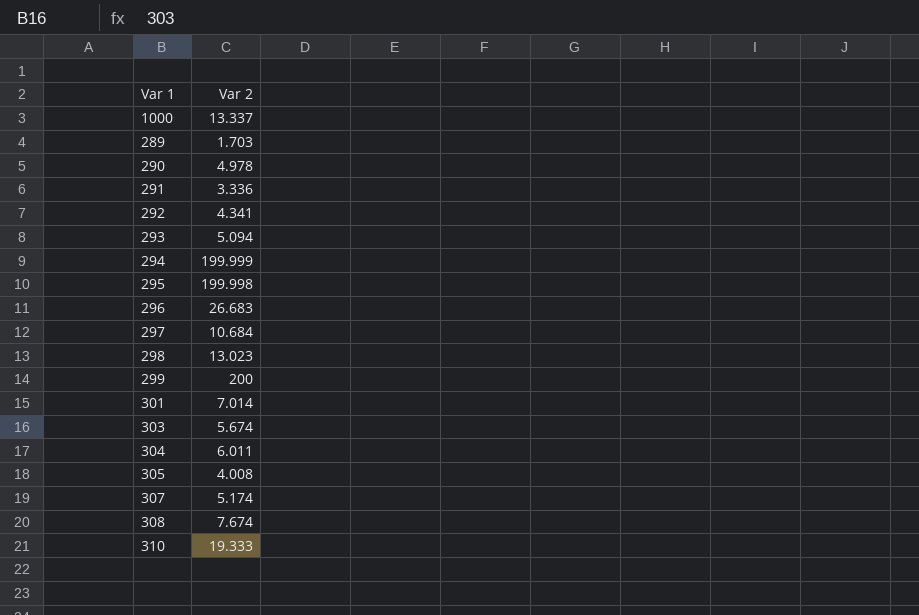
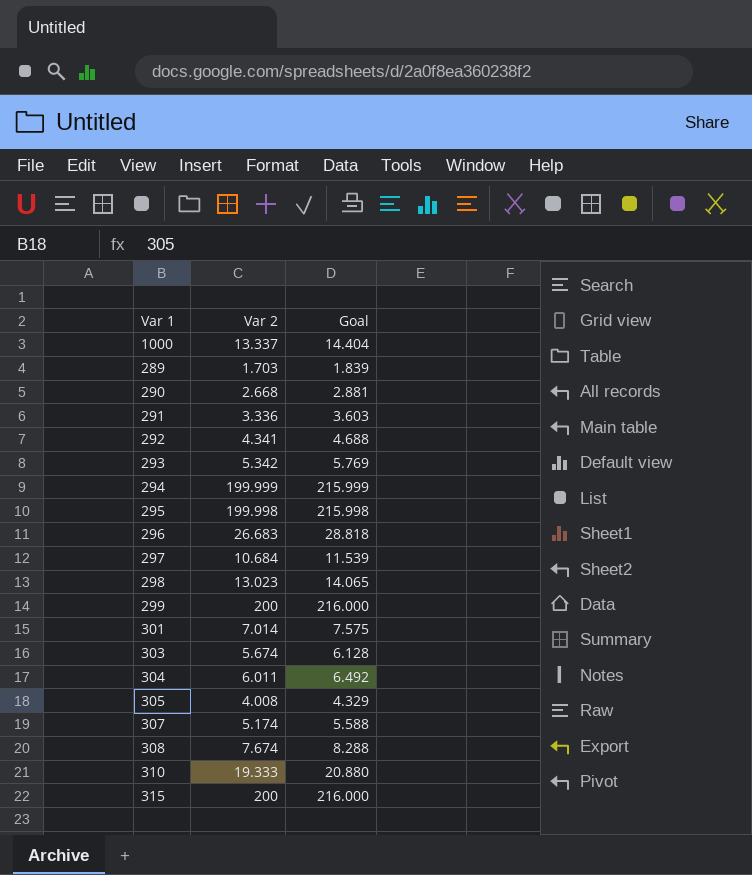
column Goal | formula: none -> [Var 2] * 1.08
290 | Var 2: 4.978 -> 2.668
293 | Var 2: 5.094 -> 5.342
row 315: none -> 200 | 216.000

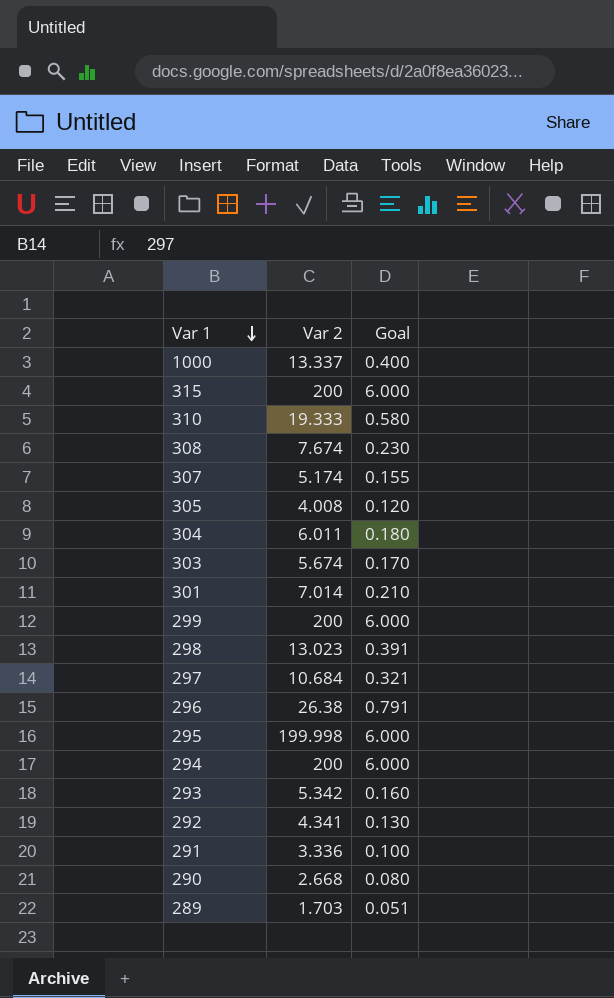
row order: none -> Var 1 descending
column Goal | formula: [Var 2] * 1.08 -> [Var 2] * 0.03
296 | Var 2: 26.683 -> 26.38
294 | Var 2: 199.999 -> 200

